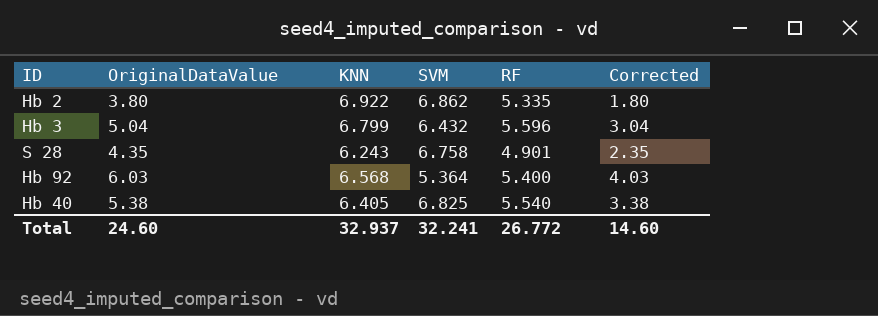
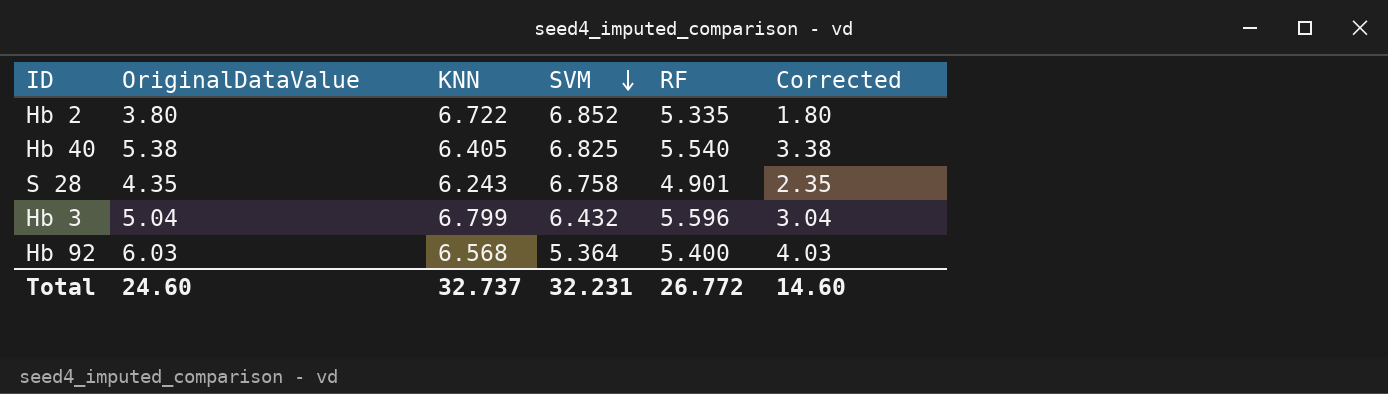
row order: none -> SVM descending
Hb 2 | KNN: 6.922 -> 6.722
Hb 2 | SVM: 6.862 -> 6.852
Total | KNN: 32.937 -> 32.737
Total | SVM: 32.241 -> 32.231

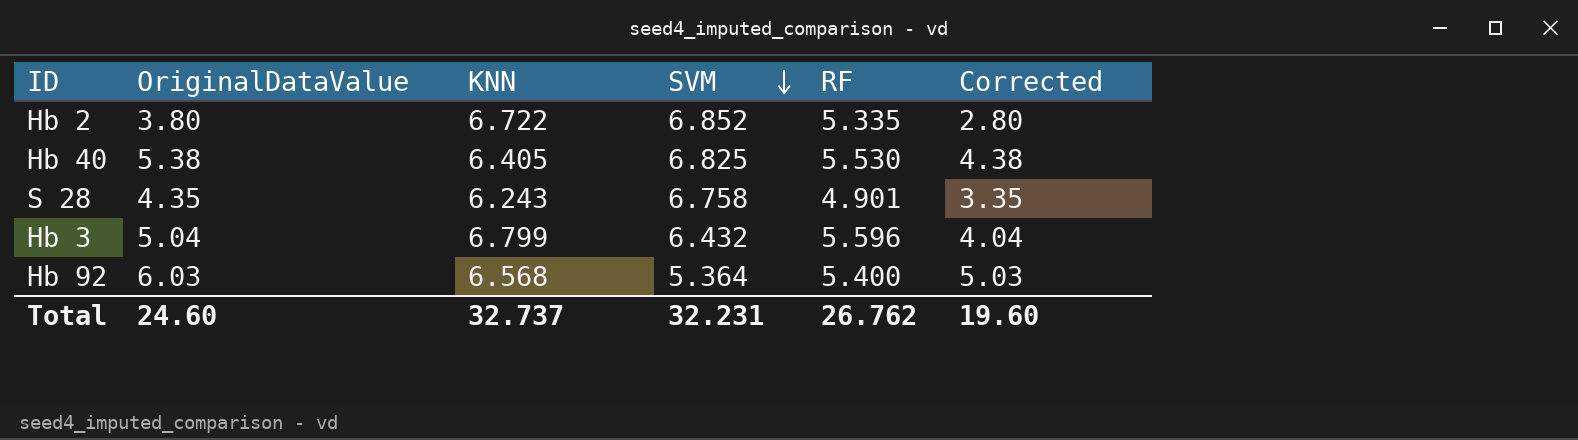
column Corrected | formula: [OriginalDataValue] - 2 -> [OriginalDataValue] - 1
Hb 40 | RF: 5.540 -> 5.530
Total | RF: 26.772 -> 26.762
Total | Corrected: 14.60 -> 19.60

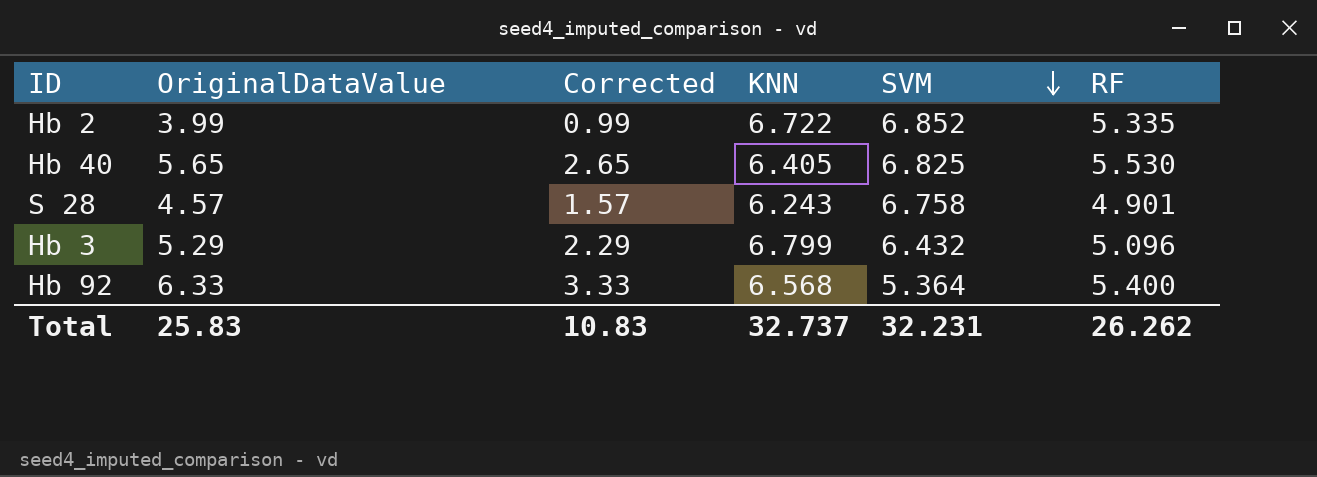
column Corrected | formula: [OriginalDataValue] - 1 -> [OriginalDataValue] - 3
column Corrected | position: 6 -> 3
Hb 2 | OriginalDataValue: 3.80 -> 3.99
Hb 40 | OriginalDataValue: 5.38 -> 5.65
S 28 | OriginalDataValue: 4.35 -> 4.57
Hb 3 | OriginalDataValue: 5.04 -> 5.29
Hb 3 | RF: 5.596 -> 5.096
Hb 92 | OriginalDataValue: 6.03 -> 6.33
Total | OriginalDataValue: 24.60 -> 25.83
Total | Corrected: 19.60 -> 10.83
Total | RF: 26.762 -> 26.262

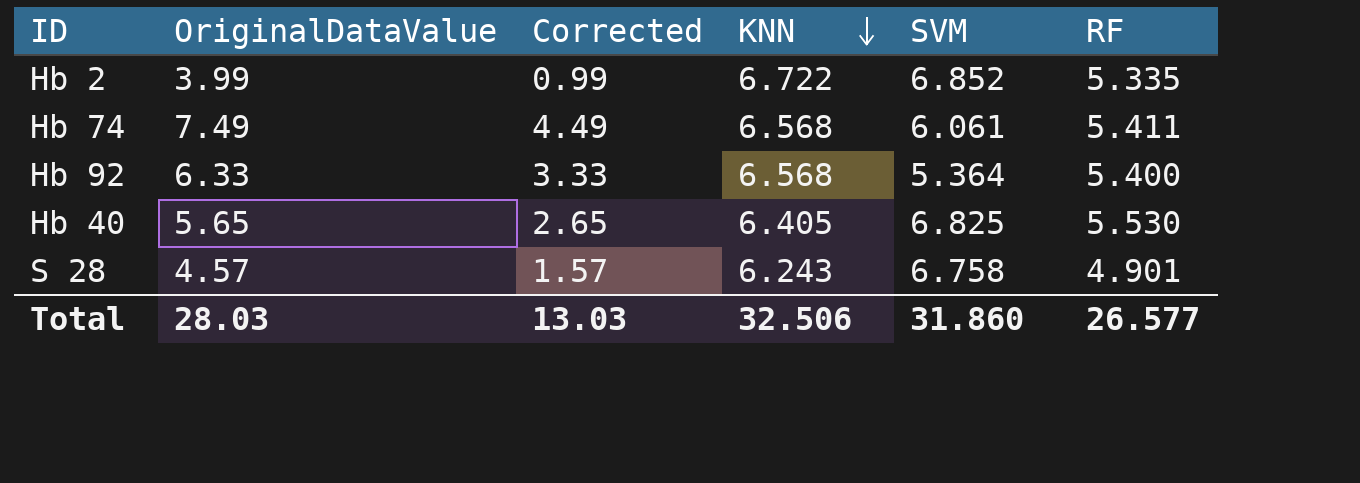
row order: SVM descending -> KNN descending
row Hb 3: 5.29 | 2.29 | 6.799 | 6.432 | 5.096 -> none
row Hb 74: none -> 7.49 | 4.49 | 6.568 | 6.061 | 5.411
Total | OriginalDataValue: 25.83 -> 28.03
Total | Corrected: 10.83 -> 13.03
Total | KNN: 32.737 -> 32.506
Total | SVM: 32.231 -> 31.860
Total | RF: 26.262 -> 26.577

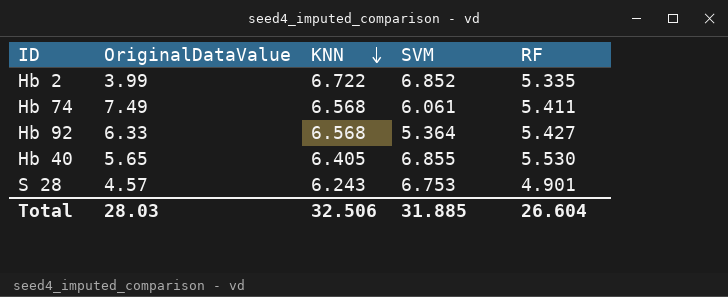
column Corrected | formula: [OriginalDataValue] - 3 -> none
Hb 92 | RF: 5.400 -> 5.427
Hb 40 | SVM: 6.825 -> 6.855
S 28 | SVM: 6.758 -> 6.753
Total | SVM: 31.860 -> 31.885
Total | RF: 26.577 -> 26.604

